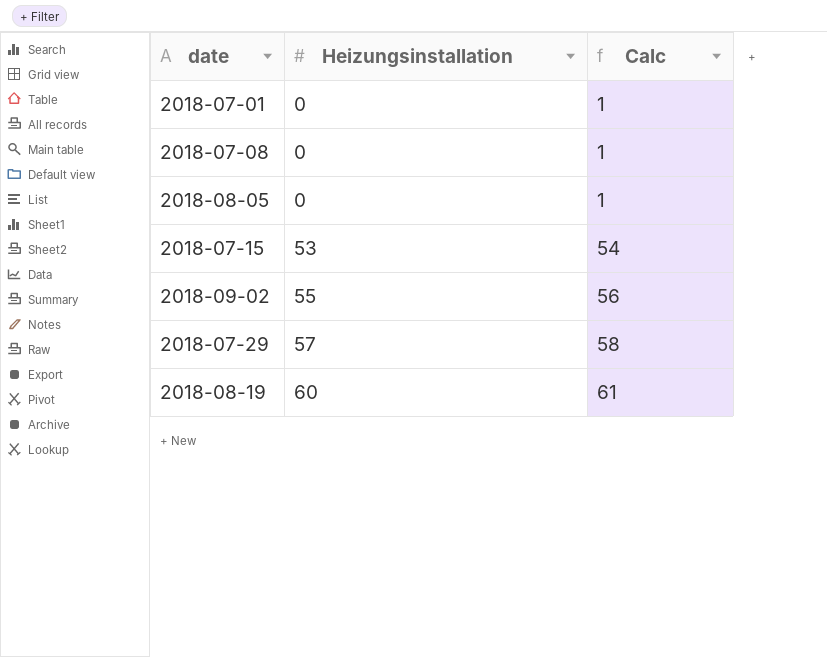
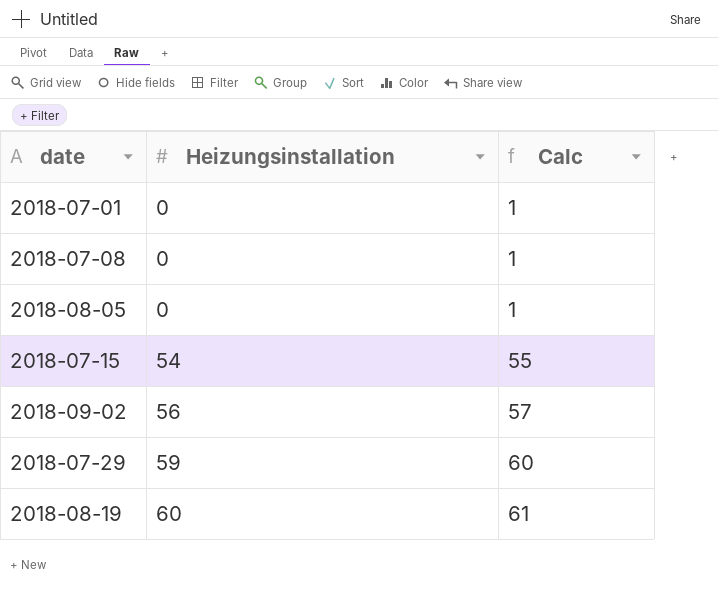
2018-07-15 | Heizungsinstallation: 53 -> 54
2018-07-15 | Calc: 54 -> 55
2018-09-02 | Heizungsinstallation: 55 -> 56
2018-09-02 | Calc: 56 -> 57
2018-07-29 | Heizungsinstallation: 57 -> 59
2018-07-29 | Calc: 58 -> 60

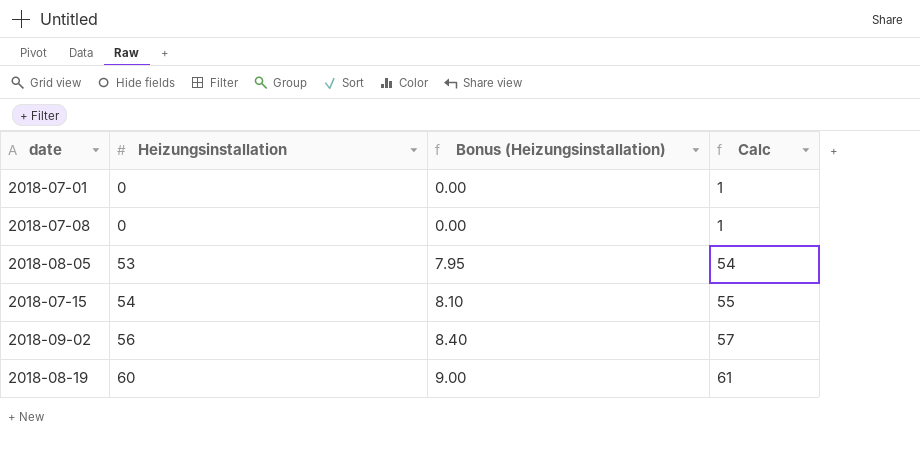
column Bonus (Heizungsinstallation) | formula: none -> [Heizungsinstallation] * 0.15
row 2018-07-29: 59 | 60 -> none
2018-08-05 | Heizungsinstallation: 0 -> 53
2018-08-05 | Calc: 1 -> 54

